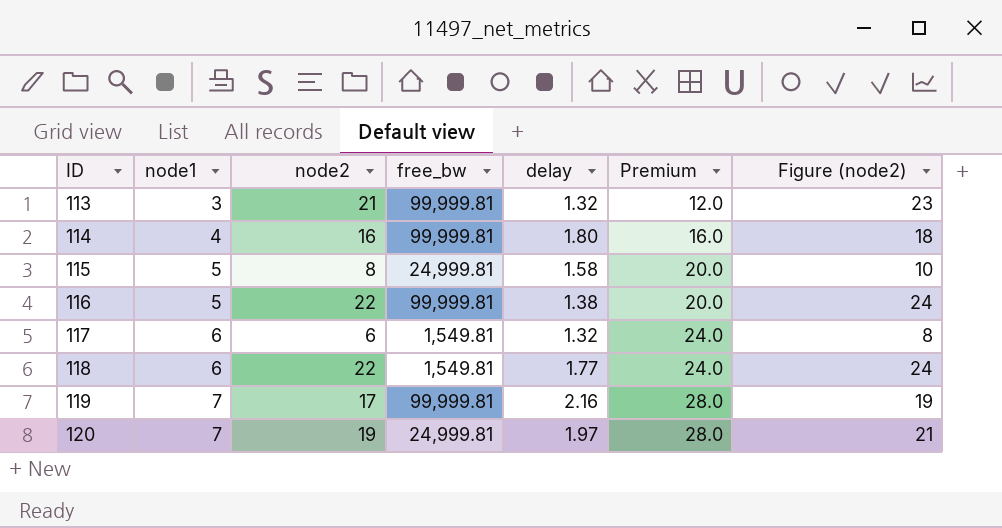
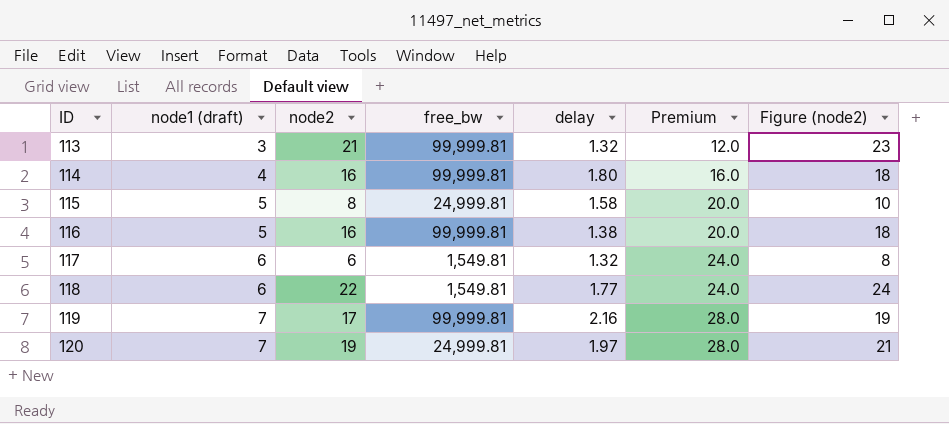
column name: node1 -> node1 (draft)
116 | node2: 22 -> 16
116 | Figure (node2): 24 -> 18

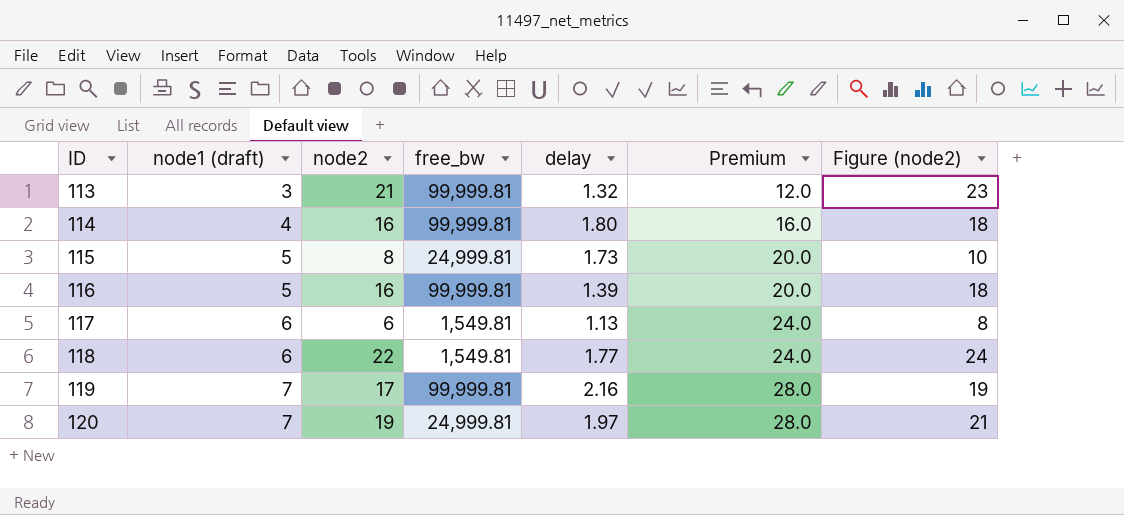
115 | delay: 1.58 -> 1.73
116 | delay: 1.38 -> 1.39
117 | delay: 1.32 -> 1.13

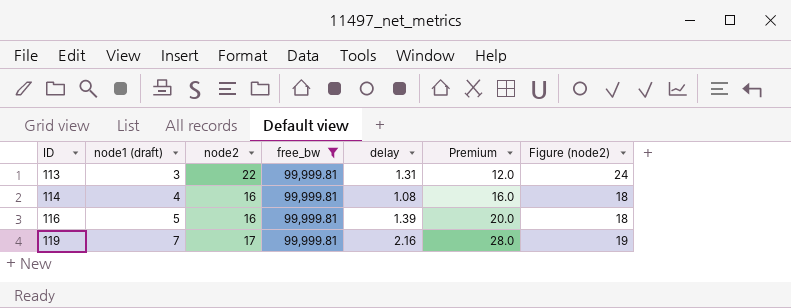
filter: none -> free_bw = 99,999.81
113 | node2: 21 -> 22
113 | delay: 1.32 -> 1.31
113 | Figure (node2): 23 -> 24
114 | delay: 1.80 -> 1.08

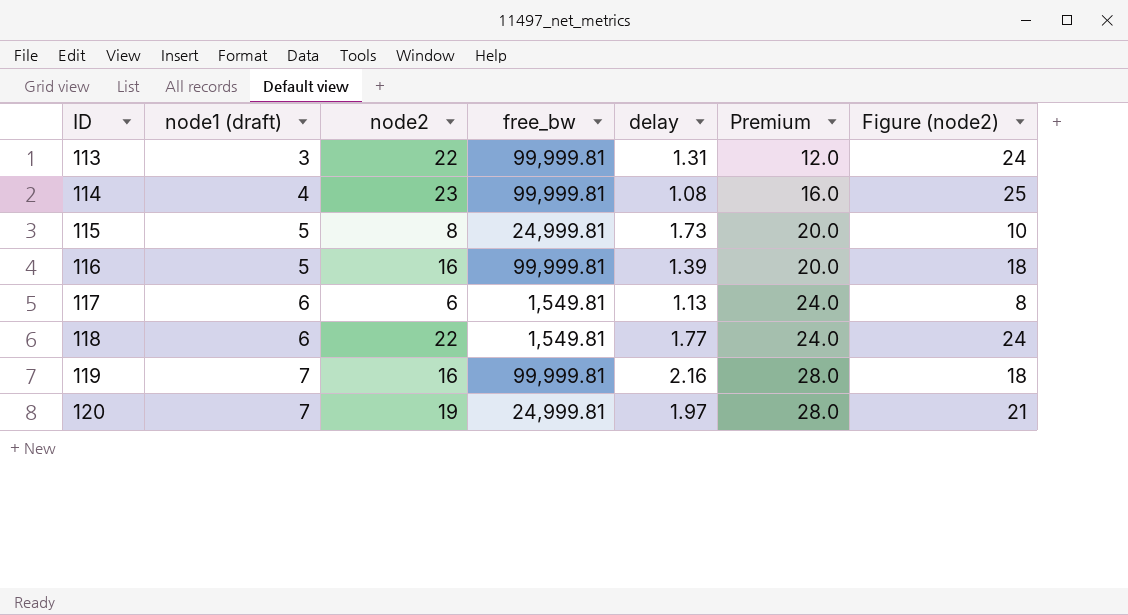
filter: free_bw = 99,999.81 -> none
114 | node2: 16 -> 23
114 | Figure (node2): 18 -> 25
119 | node2: 17 -> 16
119 | Figure (node2): 19 -> 18

